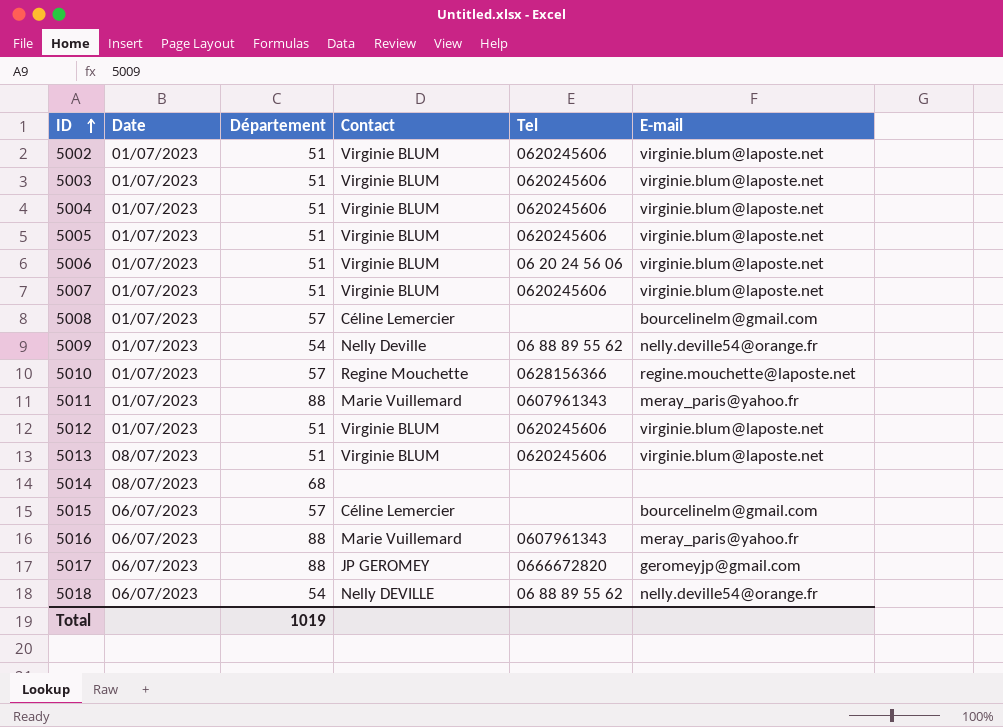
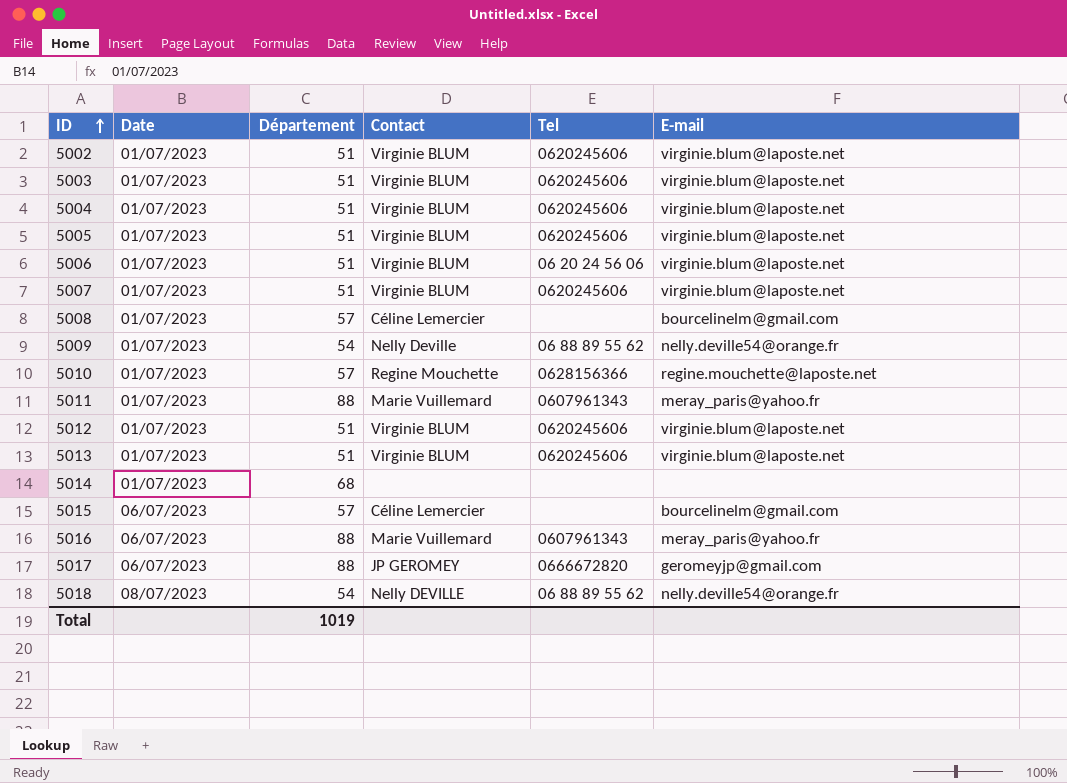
5013 | Date: 08/07/2023 -> 01/07/2023
5014 | Date: 08/07/2023 -> 01/07/2023
5018 | Date: 06/07/2023 -> 08/07/2023

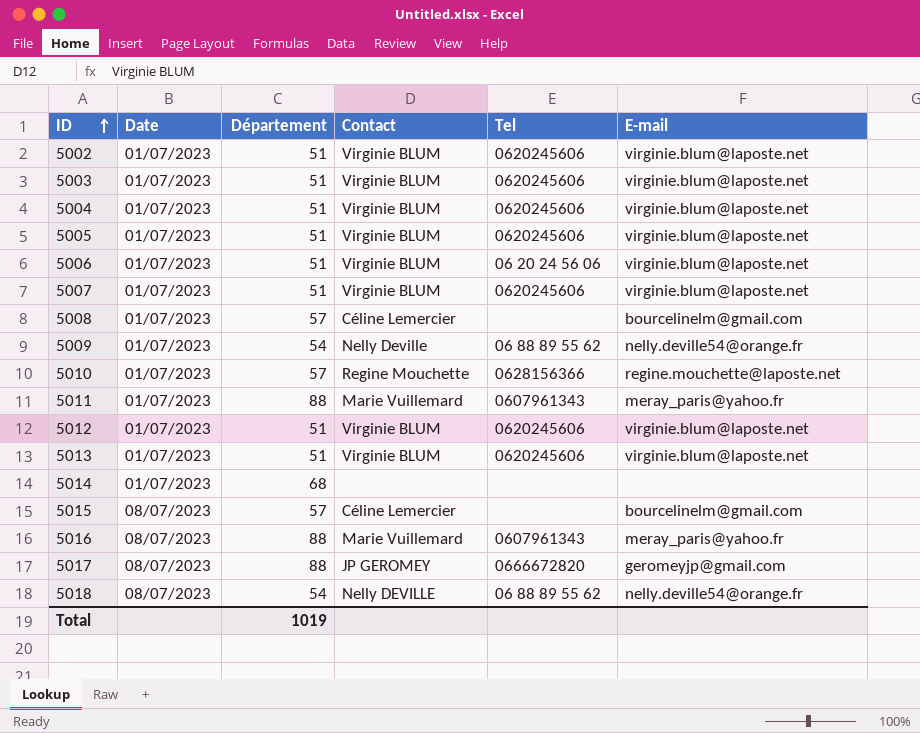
5015 | Date: 06/07/2023 -> 08/07/2023
5016 | Date: 06/07/2023 -> 08/07/2023
5017 | Date: 06/07/2023 -> 08/07/2023

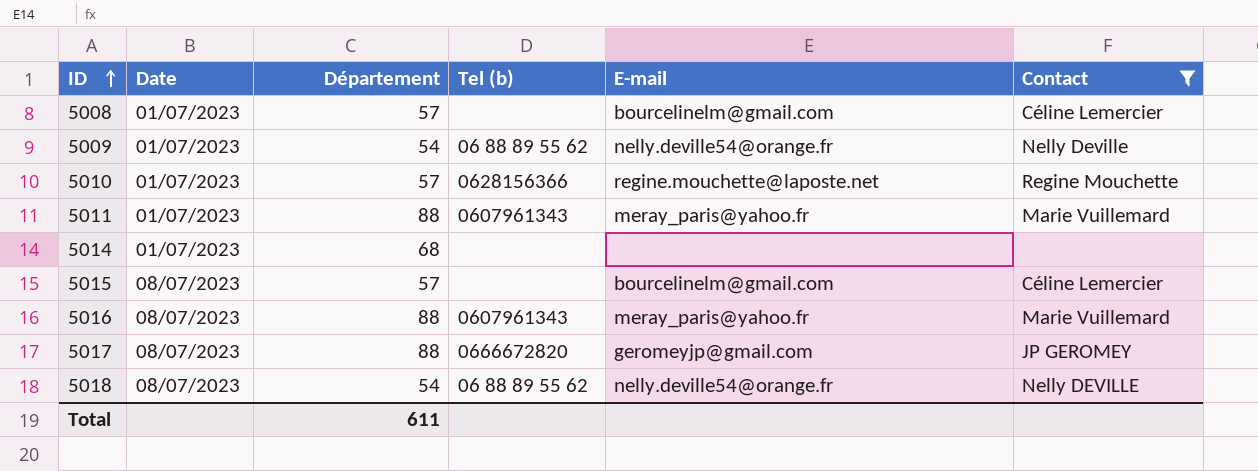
filter: none -> Contact != Virginie BLUM
column name: Tel -> Tel (b)
column Contact | position: 4 -> 6
Total | Département: 1019 -> 611

